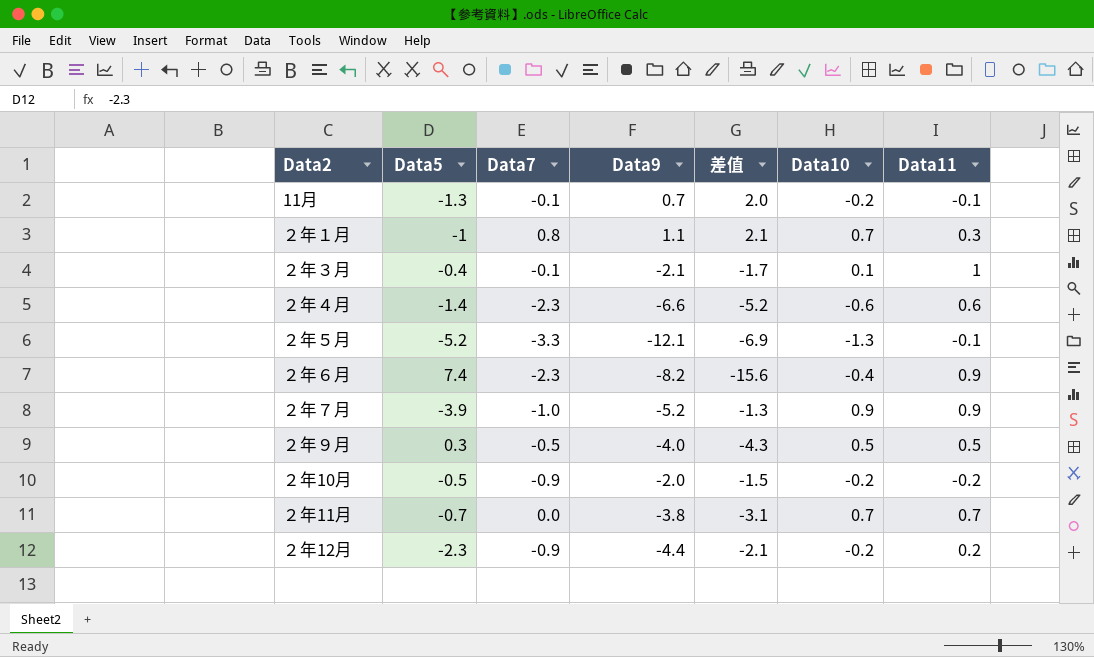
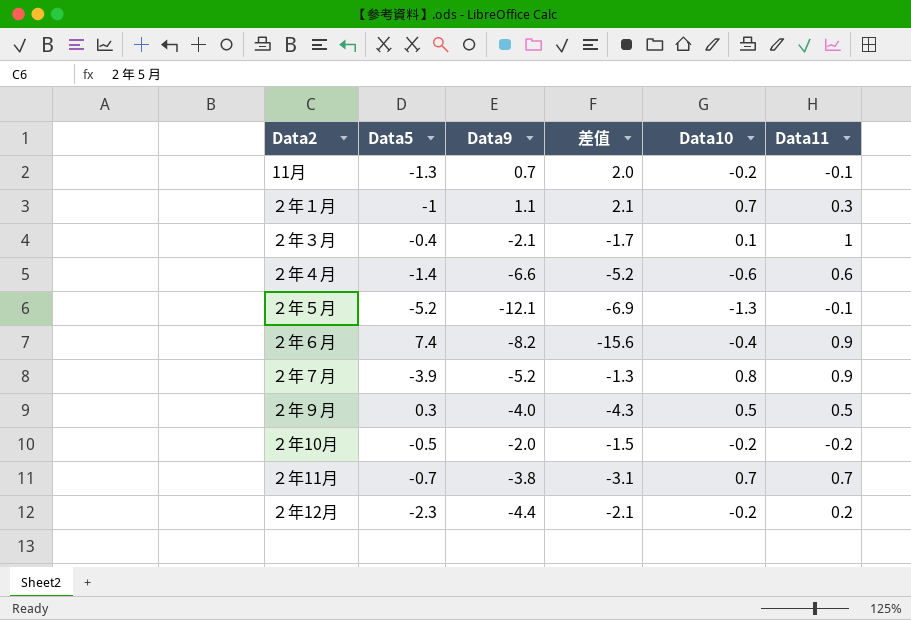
column Data7 | position: 3 -> none
２年７月 | Data10: 0.9 -> 0.8

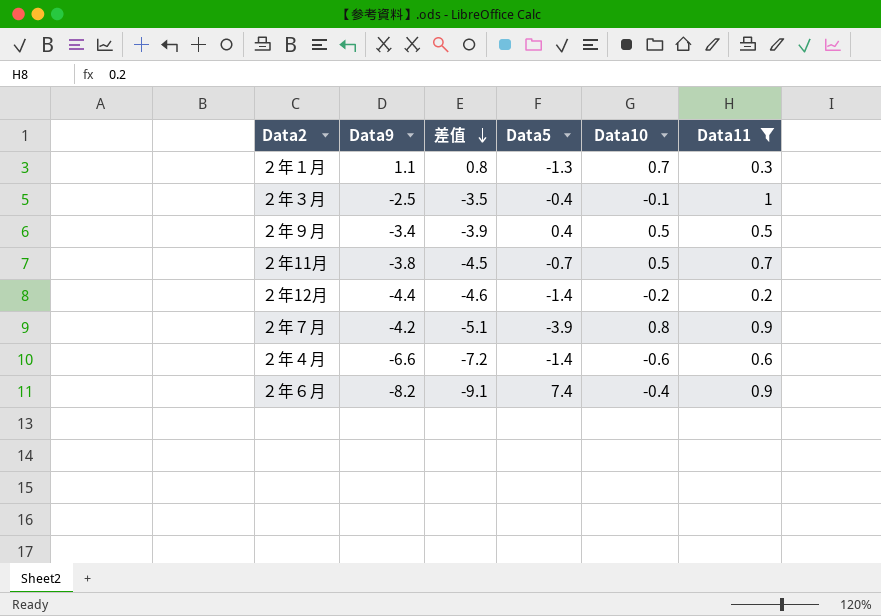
filter: none -> Data11 >= 0.2
row order: none -> 差值 descending
column 差值 | formula: [Data9] - [Data5] -> [Data9] - [Data11]
column Data5 | position: 2 -> 4
２年１月 | Data5: -1 -> -1.3
２年３月 | Data9: -2.1 -> -2.5
２年３月 | Data10: 0.1 -> -0.1
２年９月 | Data9: -4.0 -> -3.4
２年９月 | Data5: 0.3 -> 0.4
２年11月 | Data10: 0.7 -> 0.5
２年12月 | Data5: -2.3 -> -1.4
２年７月 | Data9: -5.2 -> -4.2

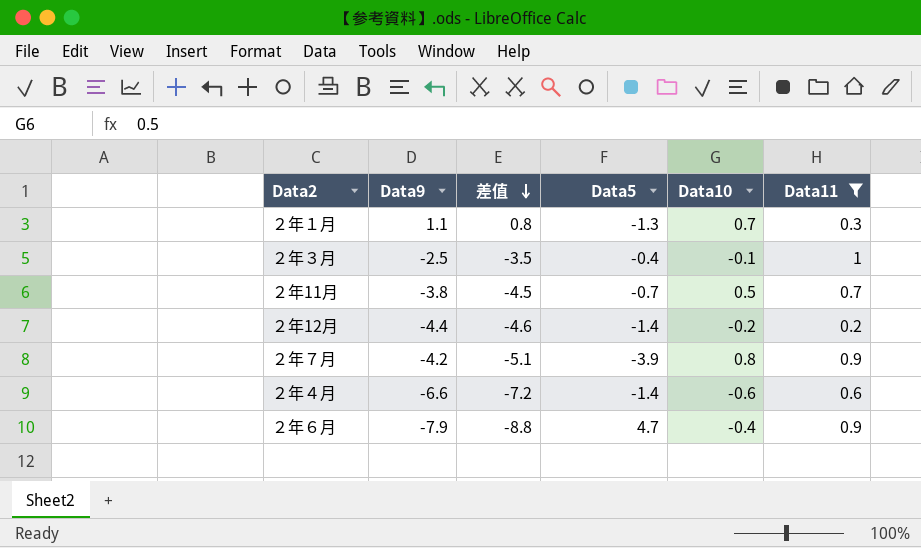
row ２年９月: -3.4 | -3.9 | 0.4 | 0.5 | 0.5 -> none
２年６月 | Data9: -8.2 -> -7.9
２年６月 | 差值: -9.1 -> -8.8
２年６月 | Data5: 7.4 -> 4.7

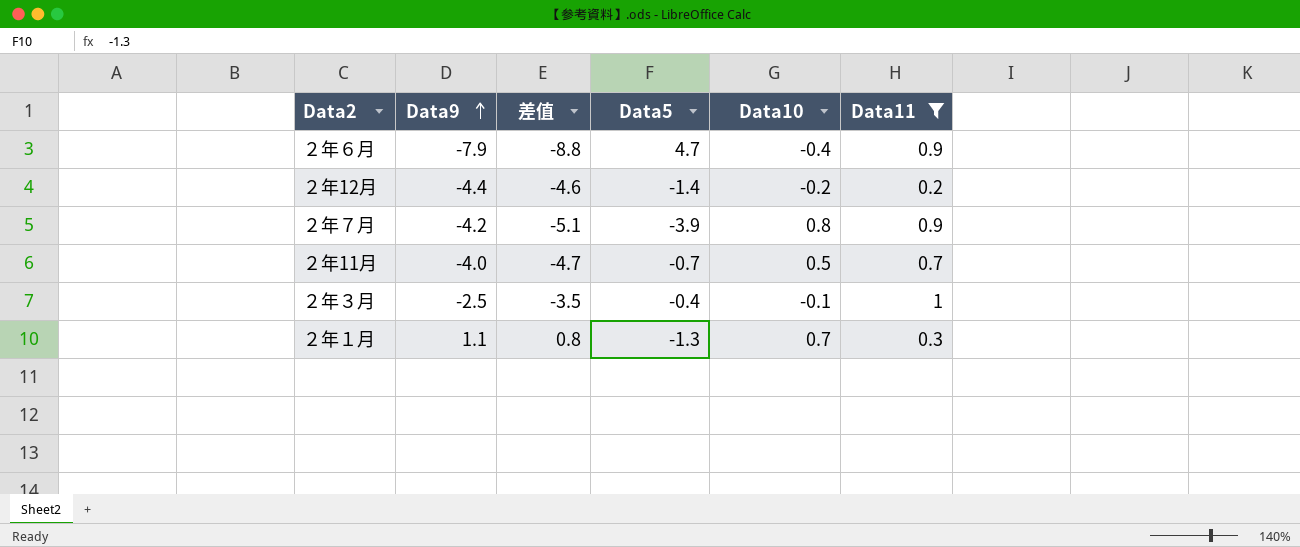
row order: 差值 descending -> Data9 ascending
row ２年４月: -6.6 | -7.2 | -1.4 | -0.6 | 0.6 -> none
２年11月 | Data9: -3.8 -> -4.0
２年11月 | 差值: -4.5 -> -4.7

